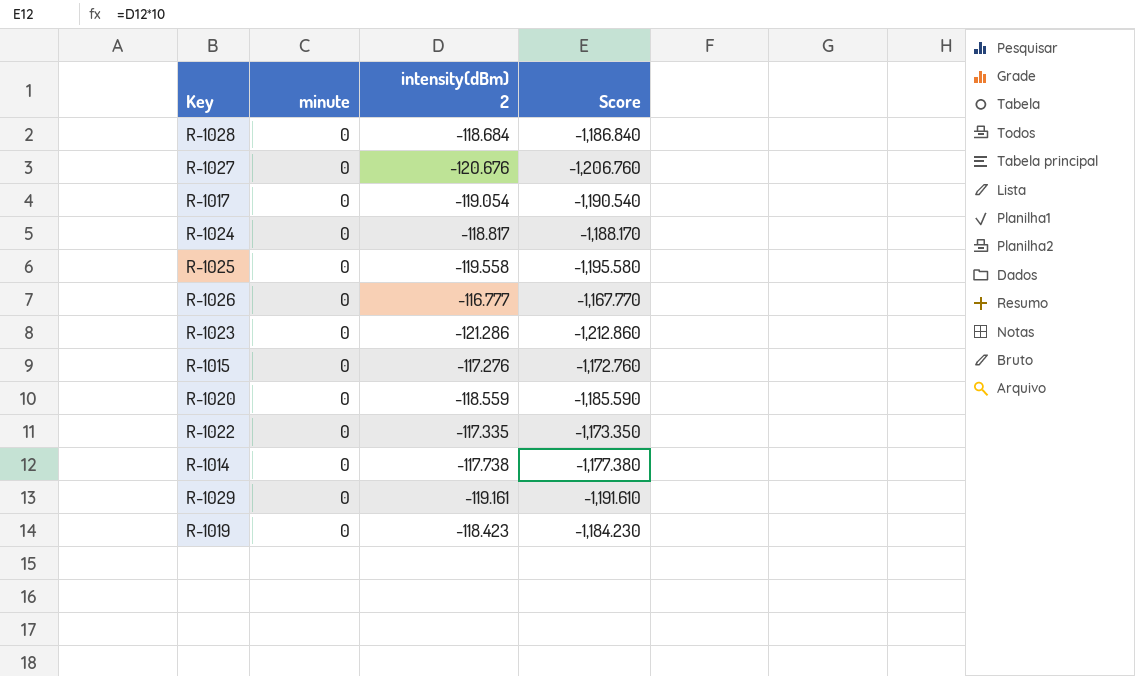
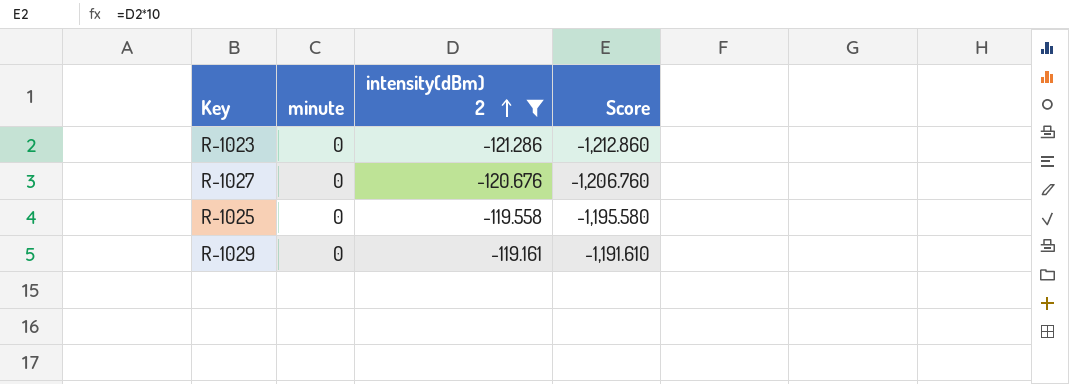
filter: none -> intensity(dBm) 2 <= -119.161
row order: none -> intensity(dBm) 2 ascending

